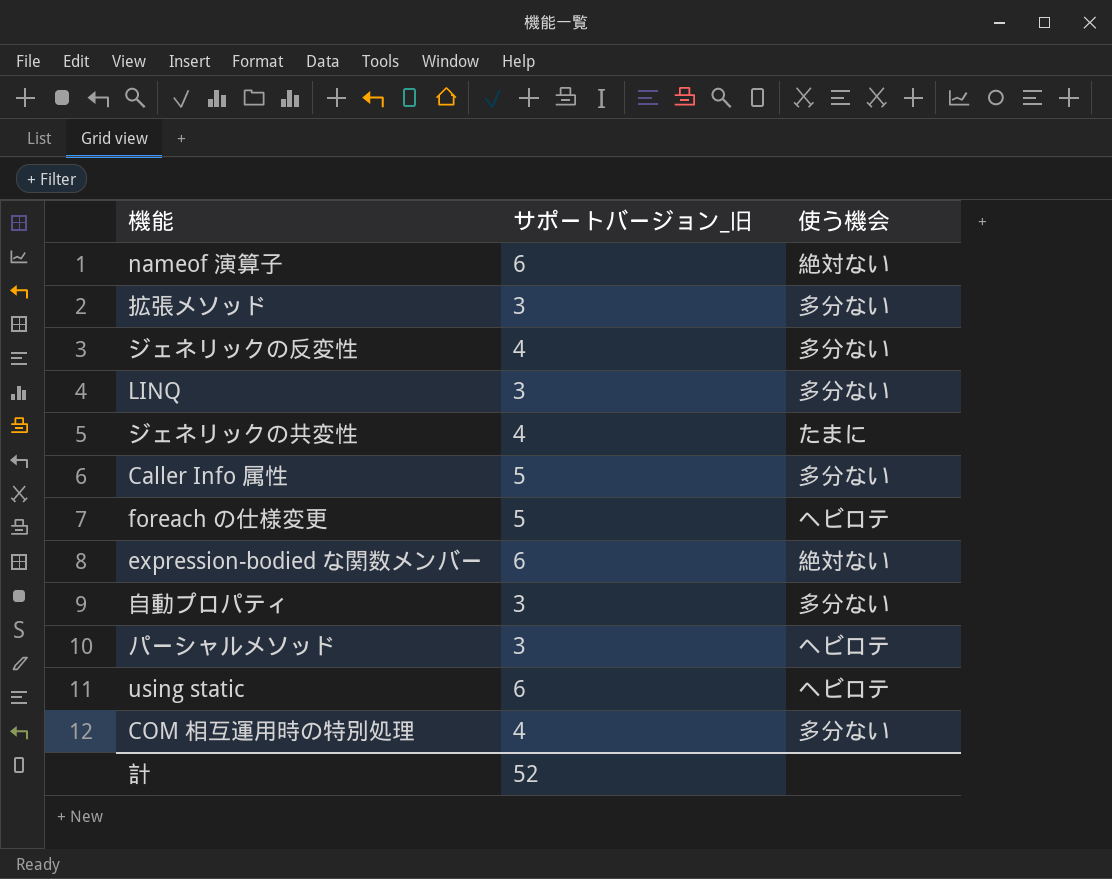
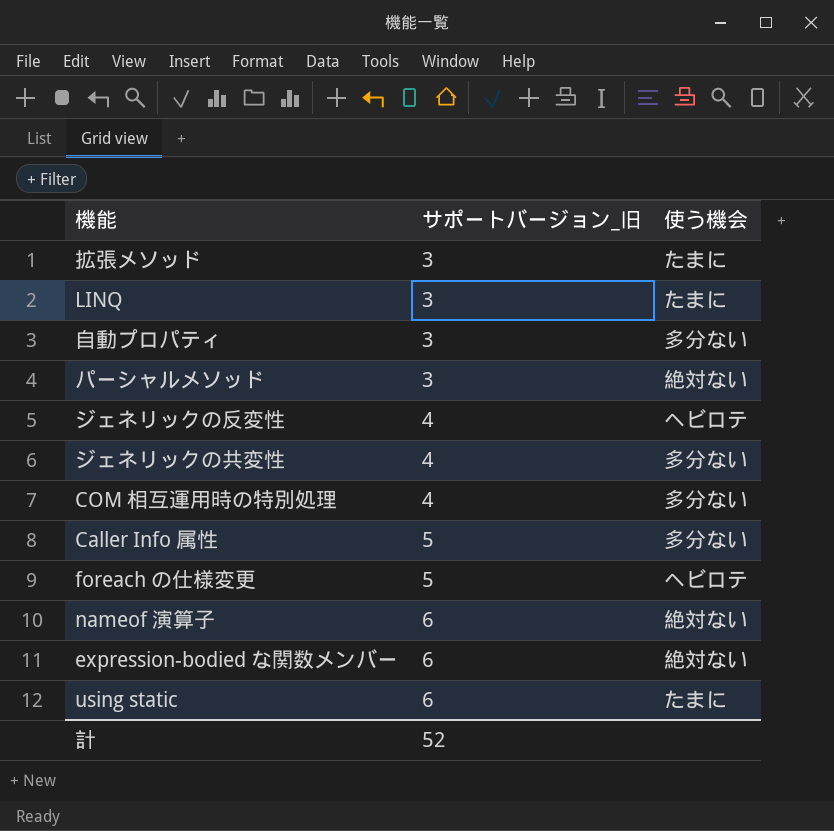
row order: none -> サポートバージョン_旧 ascending
拡張メソッド | 使う機会: 多分ない -> たまに
LINQ | 使う機会: 多分ない -> たまに
パーシャルメソッド | 使う機会: ヘビロテ -> 絶対ない
ジェネリックの反変性 | 使う機会: 多分ない -> ヘビロテ
ジェネリックの共変性 | 使う機会: たまに -> 多分ない
using static | 使う機会: ヘビロテ -> たまに

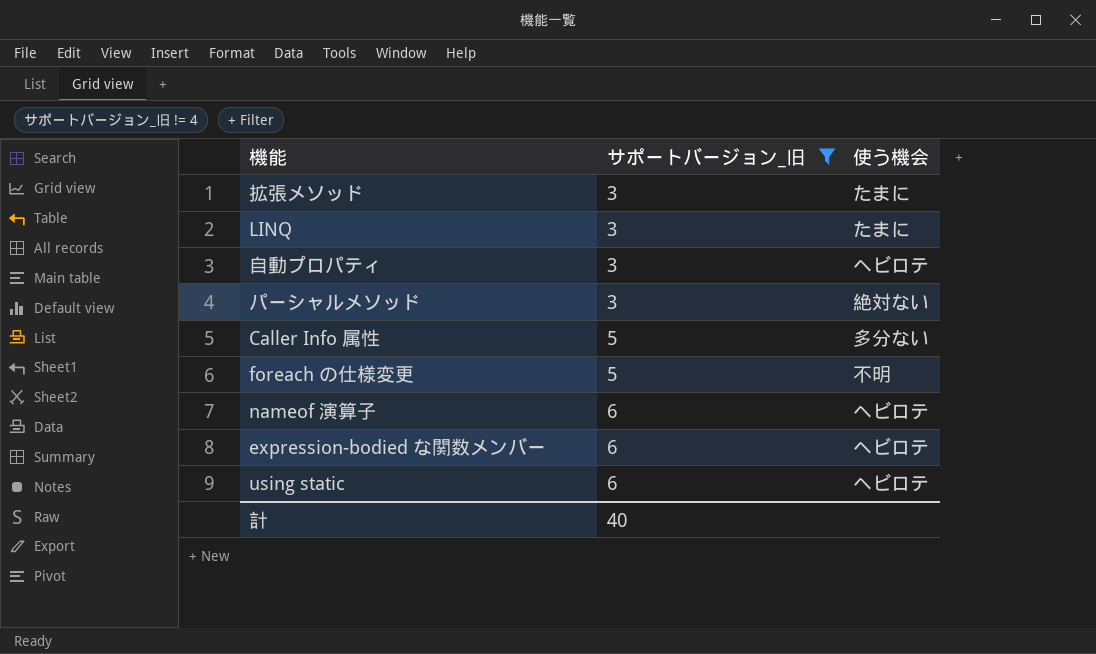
filter: none -> サポートバージョン_旧 != 4
自動プロパティ | 使う機会: 多分ない -> ヘビロテ
foreach の仕様変更 | 使う機会: ヘビロテ -> 不明
nameof 演算子 | 使う機会: 絶対ない -> ヘビロテ
expression-bodied な関数メンバー | 使う機会: 絶対ない -> ヘビロテ
using static | 使う機会: たまに -> ヘビロテ
計 | サポートバージョン_旧: 52 -> 40

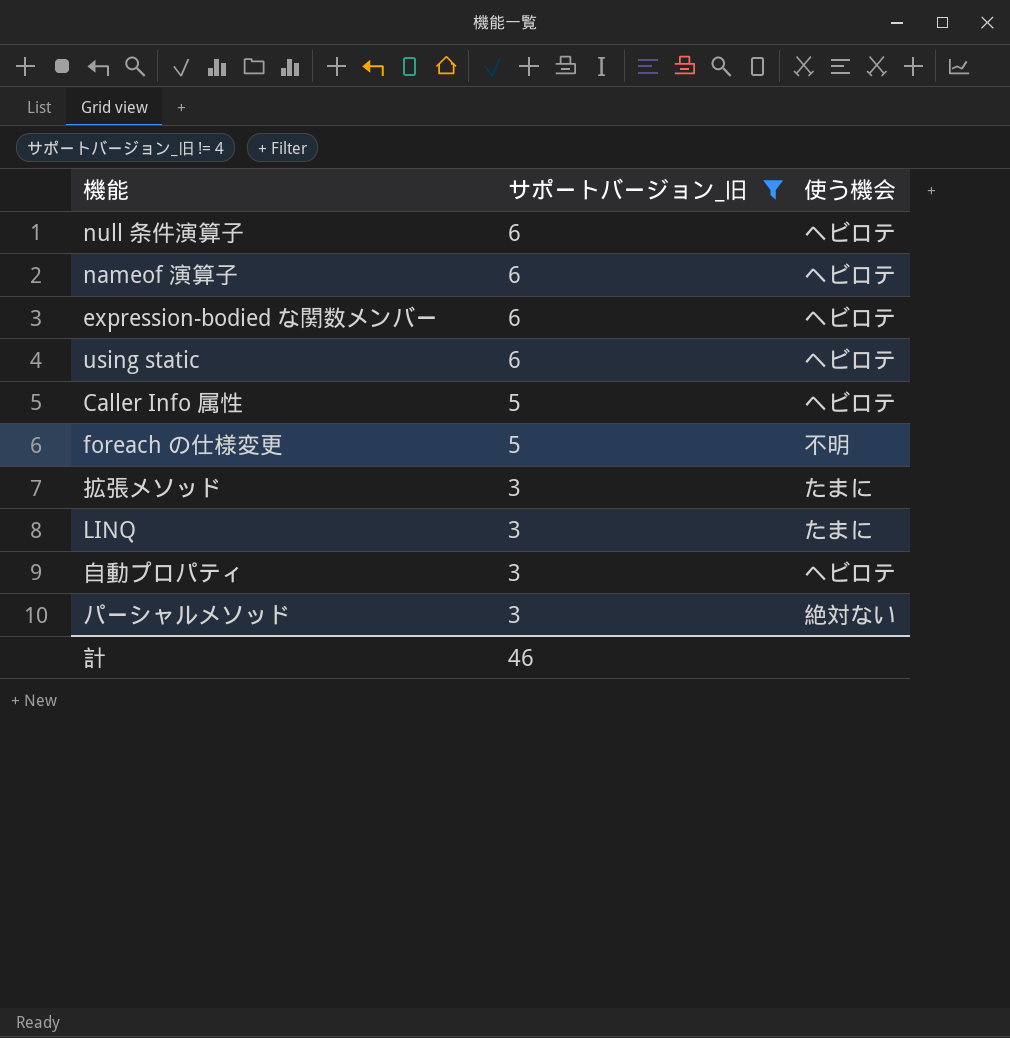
row order: サポートバージョン_旧 ascending -> サポートバージョン_旧 descending
row null 条件演算子: none -> 6 | ヘビロテ
Caller Info 属性 | 使う機会: 多分ない -> ヘビロテ
計 | サポートバージョン_旧: 40 -> 46

